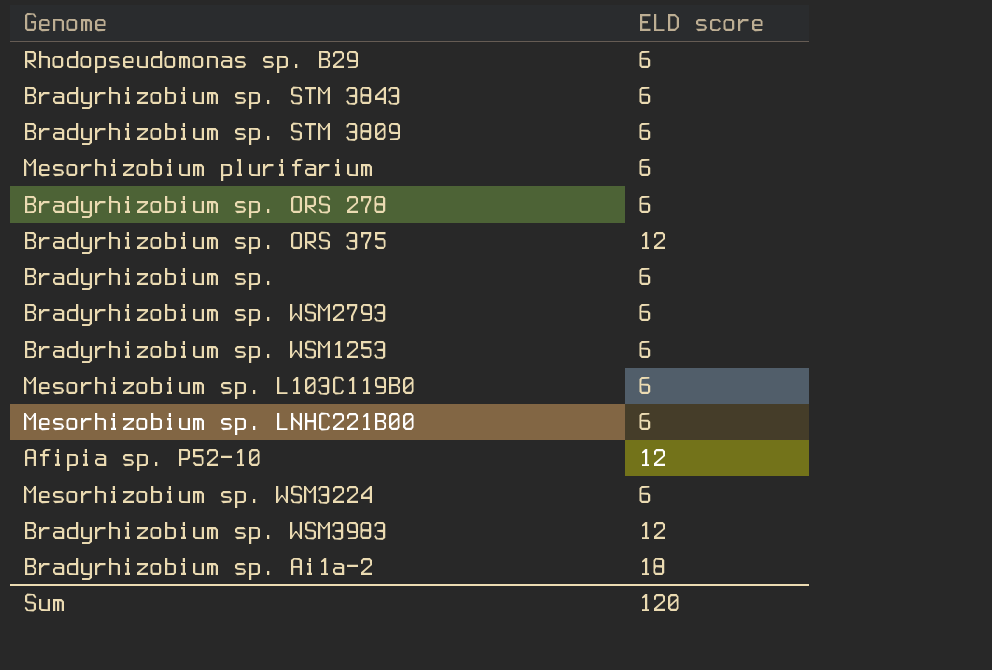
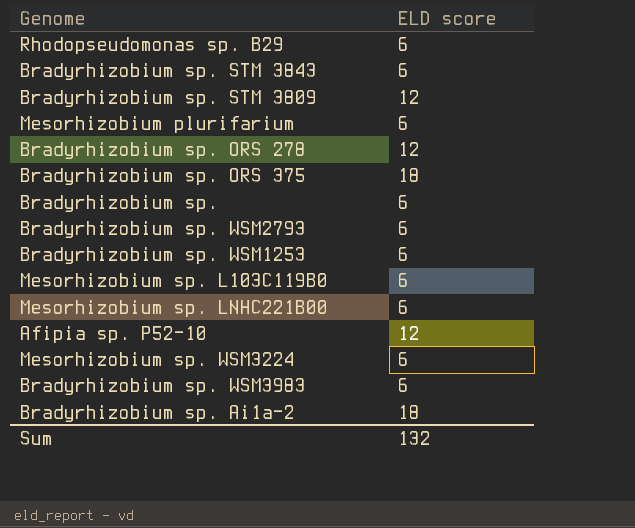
Bradyrhizobium sp. STM 3809 | ELD score: 6 -> 12
Bradyrhizobium sp. ORS 278 | ELD score: 6 -> 12
Bradyrhizobium sp. ORS 375 | ELD score: 12 -> 18
Bradyrhizobium sp. WSM3983 | ELD score: 12 -> 6
Sum | ELD score: 120 -> 132

